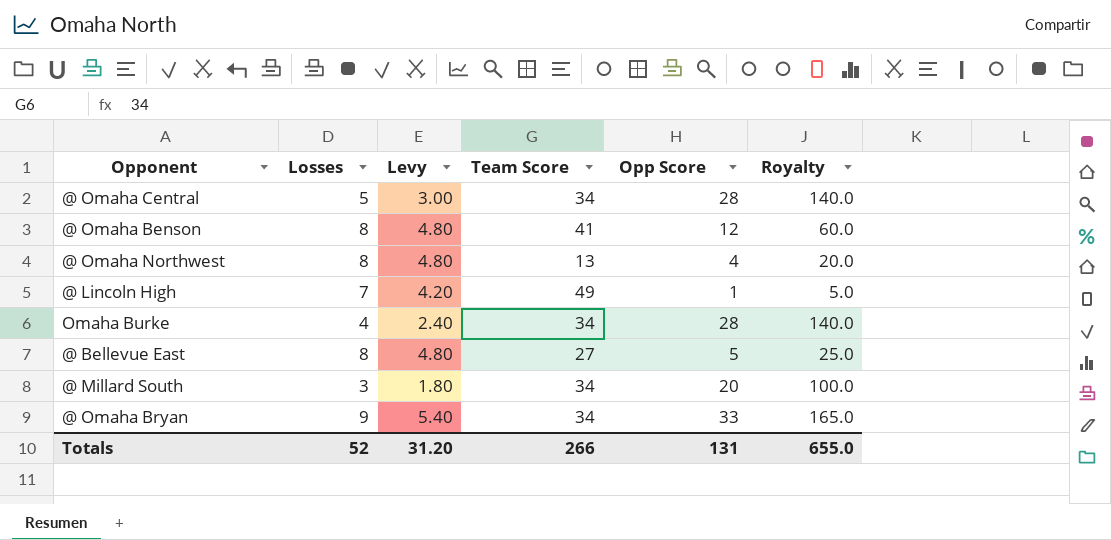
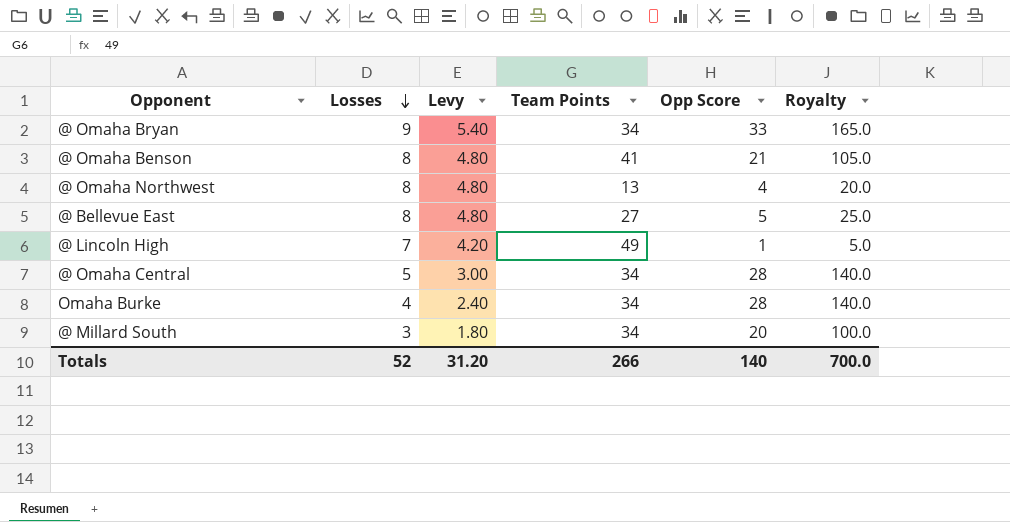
row order: none -> Losses descending
column name: Team Score -> Team Points
@ Omaha Benson | Opp Score: 12 -> 21
@ Omaha Benson | Royalty: 60.0 -> 105.0
Totals | Opp Score: 131 -> 140
Totals | Royalty: 655.0 -> 700.0

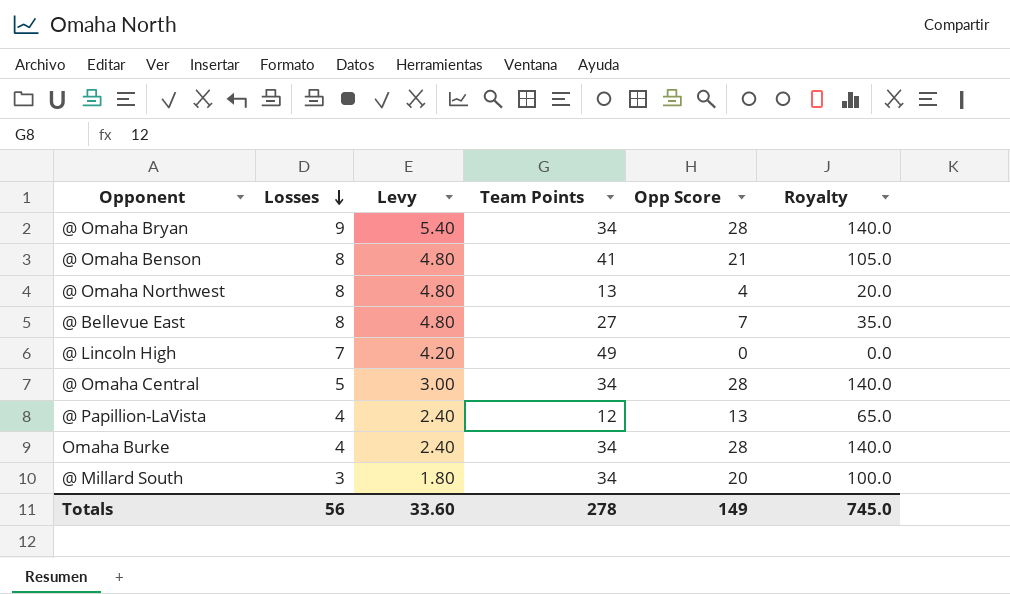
@ Omaha Bryan | Opp Score: 33 -> 28
@ Omaha Bryan | Royalty: 165.0 -> 140.0
@ Bellevue East | Opp Score: 5 -> 7
@ Bellevue East | Royalty: 25.0 -> 35.0
@ Lincoln High | Opp Score: 1 -> 0
@ Lincoln High | Royalty: 5.0 -> 0.0
row @ Papillion-LaVista: none -> 4 | 2.40 | 12 | 13 | 65.0
Totals | Losses: 52 -> 56
Totals | Levy: 31.20 -> 33.60
Totals | Team Points: 266 -> 278
Totals | Opp Score: 140 -> 149
Totals | Royalty: 700.0 -> 745.0

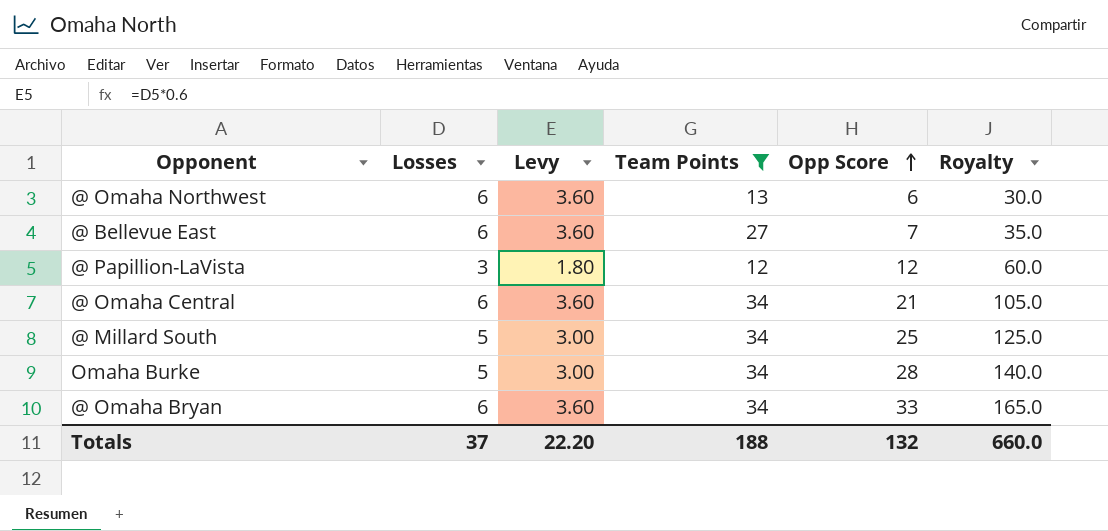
filter: none -> Team Points <= 34
row order: Losses descending -> Opp Score ascending
@ Omaha Northwest | Losses: 8 -> 6
@ Omaha Northwest | Levy: 4.80 -> 3.60
@ Omaha Northwest | Opp Score: 4 -> 6
@ Omaha Northwest | Royalty: 20.0 -> 30.0
@ Bellevue East | Losses: 8 -> 6
@ Bellevue East | Levy: 4.80 -> 3.60
@ Papillion-LaVista | Losses: 4 -> 3
@ Papillion-LaVista | Levy: 2.40 -> 1.80
@ Papillion-LaVista | Opp Score: 13 -> 12
@ Papillion-LaVista | Royalty: 65.0 -> 60.0
@ Omaha Central | Losses: 5 -> 6
@ Omaha Central | Levy: 3.00 -> 3.60
@ Omaha Central | Opp Score: 28 -> 21
@ Omaha Central | Royalty: 140.0 -> 105.0
@ Millard South | Losses: 3 -> 5
@ Millard South | Levy: 1.80 -> 3.00
@ Millard South | Opp Score: 20 -> 25
@ Millard South | Royalty: 100.0 -> 125.0
Omaha Burke | Losses: 4 -> 5
Omaha Burke | Levy: 2.40 -> 3.00
@ Omaha Bryan | Losses: 9 -> 6
@ Omaha Bryan | Levy: 5.40 -> 3.60
@ Omaha Bryan | Opp Score: 28 -> 33
@ Omaha Bryan | Royalty: 140.0 -> 165.0
Totals | Losses: 56 -> 37
Totals | Levy: 33.60 -> 22.20
Totals | Team Points: 278 -> 188
Totals | Opp Score: 149 -> 132
Totals | Royalty: 745.0 -> 660.0

